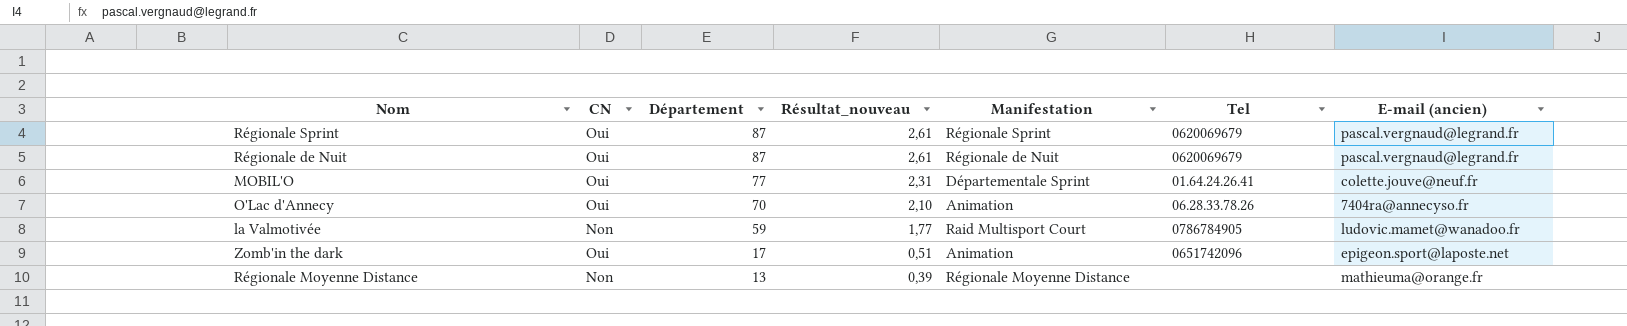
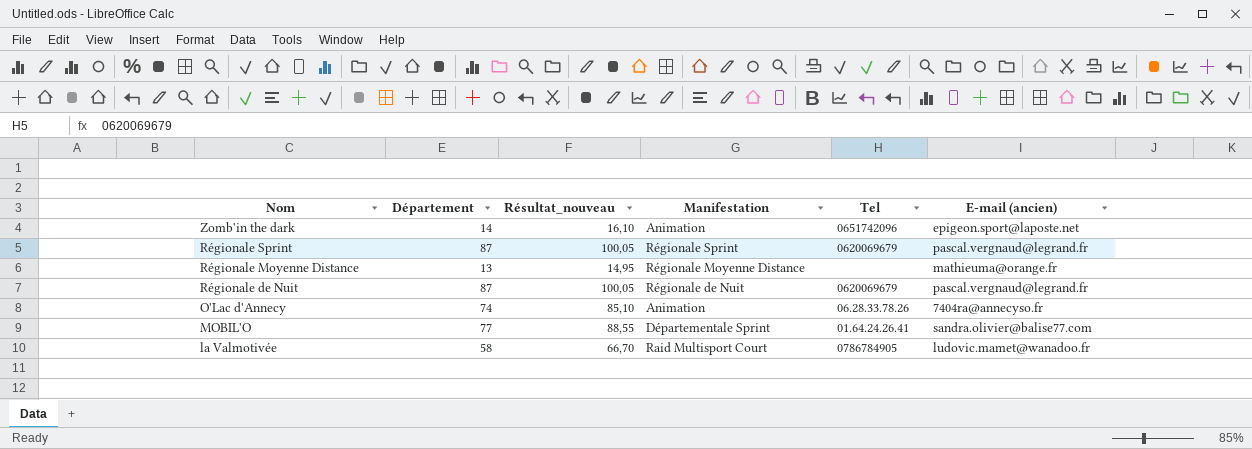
row order: Département descending -> Nom descending
column CN | position: 2 -> none
column Résultat_nouveau | formula: [Département] * 0,03 -> [Département] * 1,15
Zomb'in the dark | Département: 17 -> 14
O'Lac d'Annecy | Département: 70 -> 74
MOBIL'O | E-mail (ancien): colette.jouve@neuf.fr -> sandra.olivier@balise77.com
la Valmotivée | Département: 59 -> 58

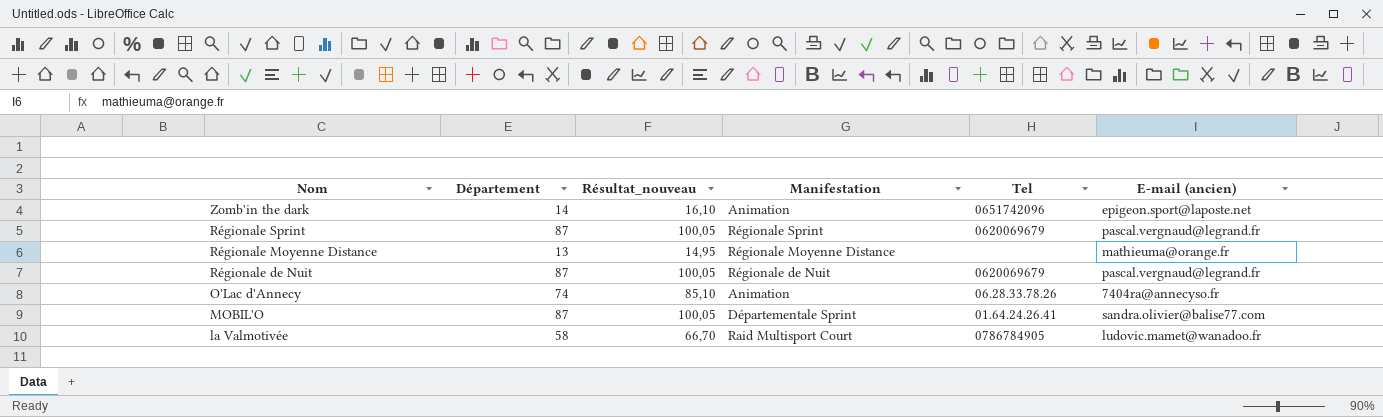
MOBIL'O | Département: 77 -> 87
MOBIL'O | Résultat_nouveau: 88,55 -> 100,05

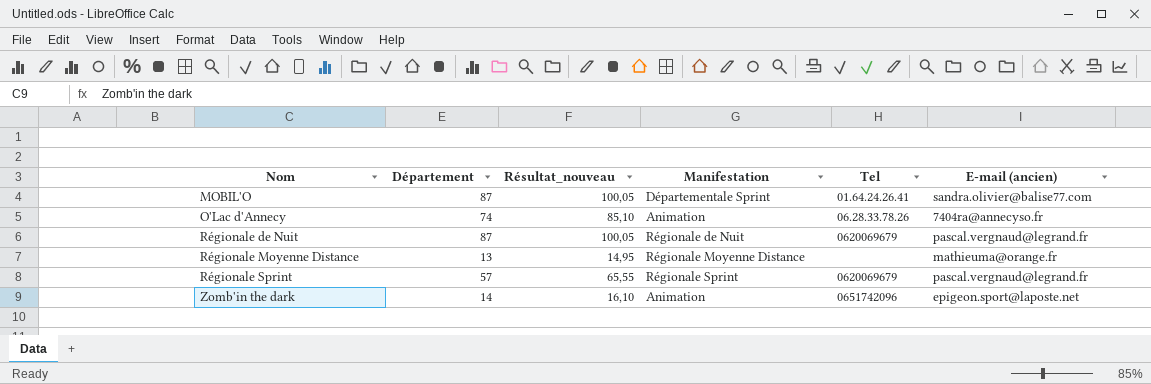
row order: Nom descending -> Nom ascending
row la Valmotivée: 58 | 66,70 | Raid Multisport Court | 0786784905 | ludovic.mamet@wanadoo.fr -> none
Régionale Sprint | Département: 87 -> 57
Régionale Sprint | Résultat_nouveau: 100,05 -> 65,55

